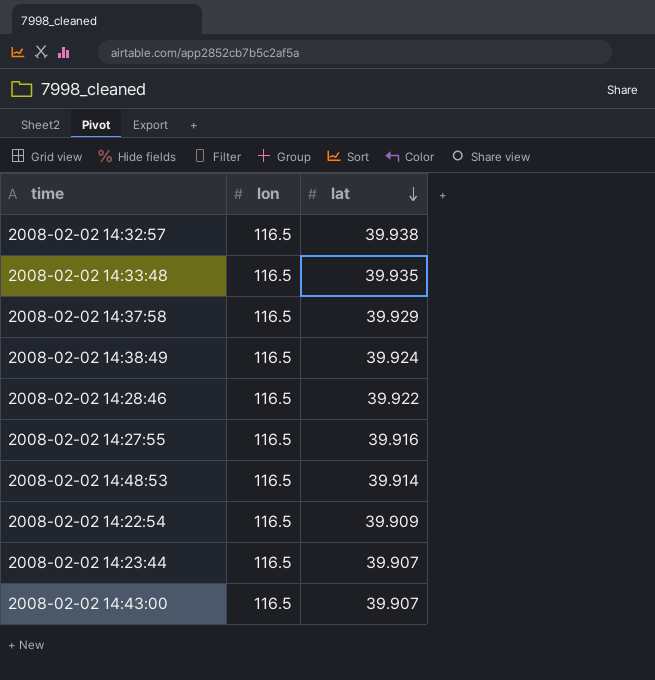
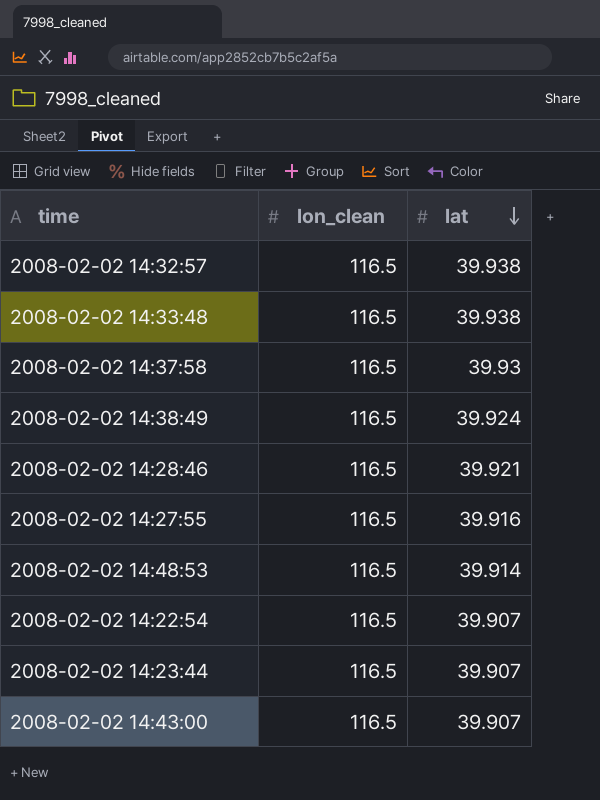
column name: lon -> lon_clean
2008-02-02 14:33:48 | lat: 39.935 -> 39.938
2008-02-02 14:37:58 | lat: 39.929 -> 39.93
2008-02-02 14:28:46 | lat: 39.922 -> 39.921
2008-02-02 14:22:54 | lat: 39.909 -> 39.907

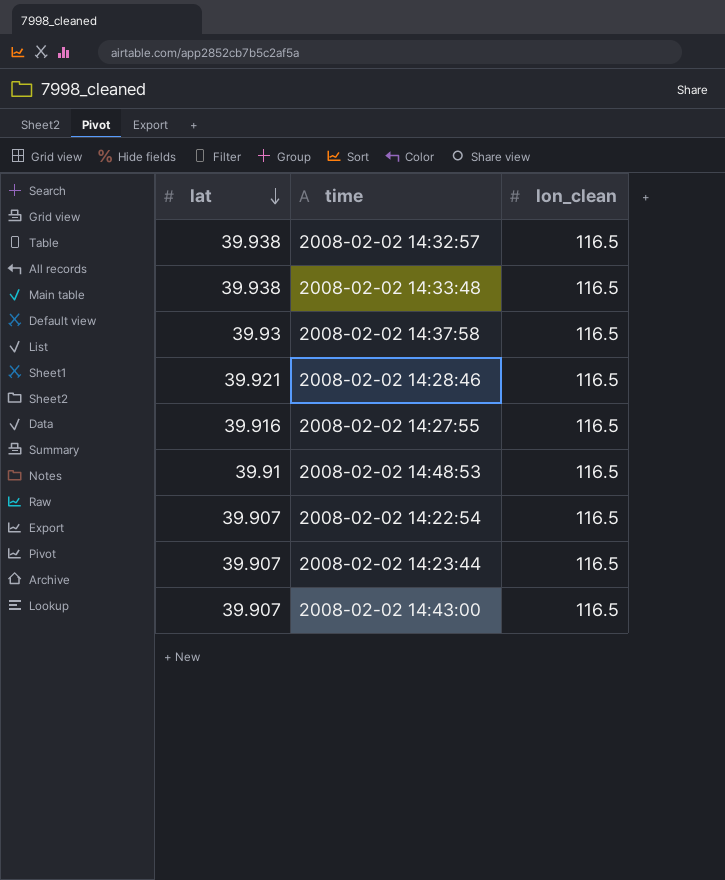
column lat | position: 3 -> 1
row 2008-02-02 14:38:49: 116.5 | 39.924 -> none
2008-02-02 14:48:53 | lat: 39.914 -> 39.91

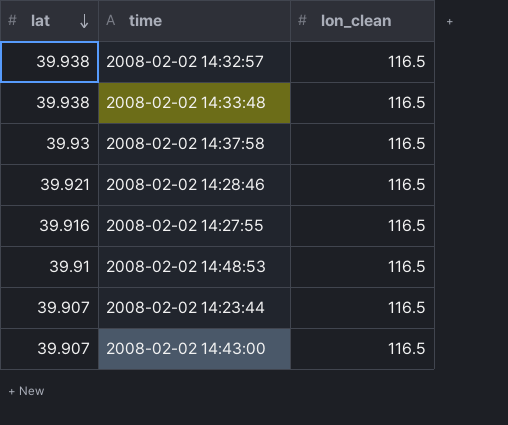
row 2008-02-02 14:22:54: 39.907 | 116.5 -> none

